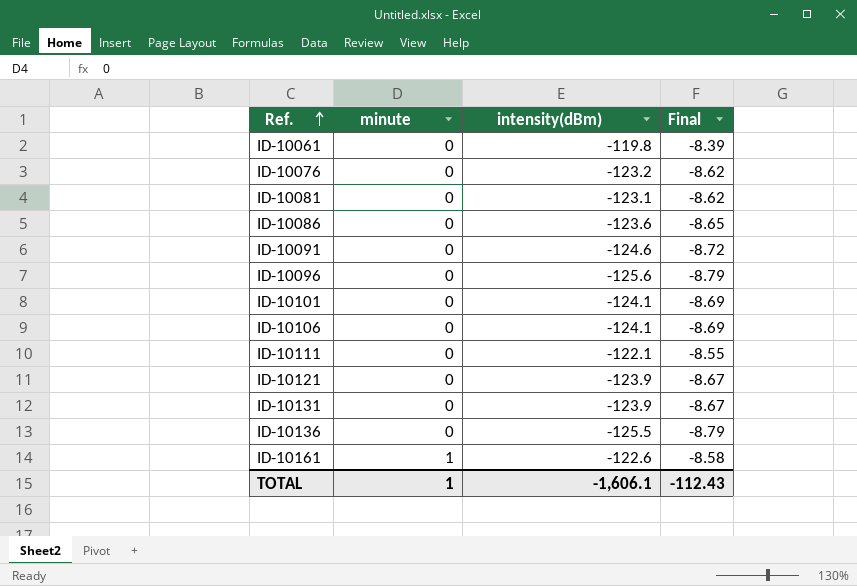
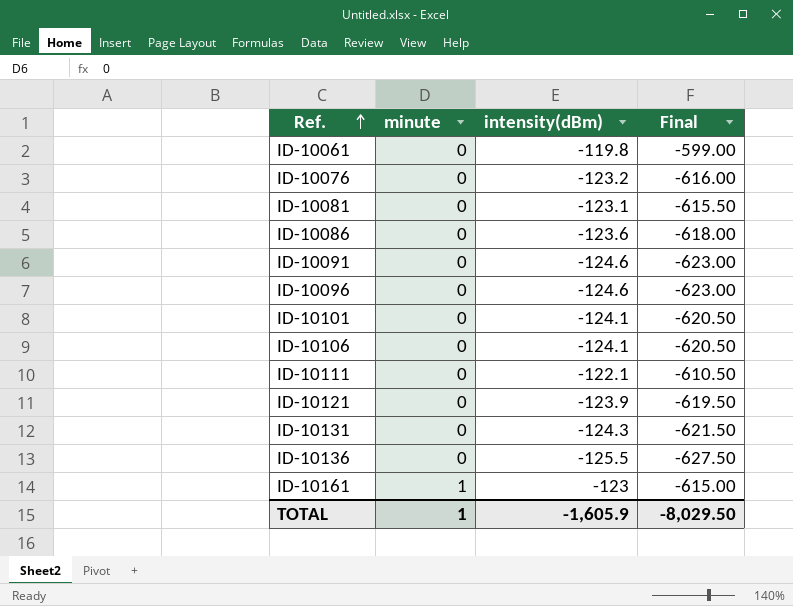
column Final | formula: [intensity(dBm)] * 0.07 -> [intensity(dBm)] * 5
ID-10096 | intensity(dBm): -125.6 -> -124.6
ID-10131 | intensity(dBm): -123.9 -> -124.3
ID-10161 | intensity(dBm): -122.6 -> -123
TOTAL | intensity(dBm): -1,606.1 -> -1,605.9
TOTAL | Final: -112.43 -> -8,029.50

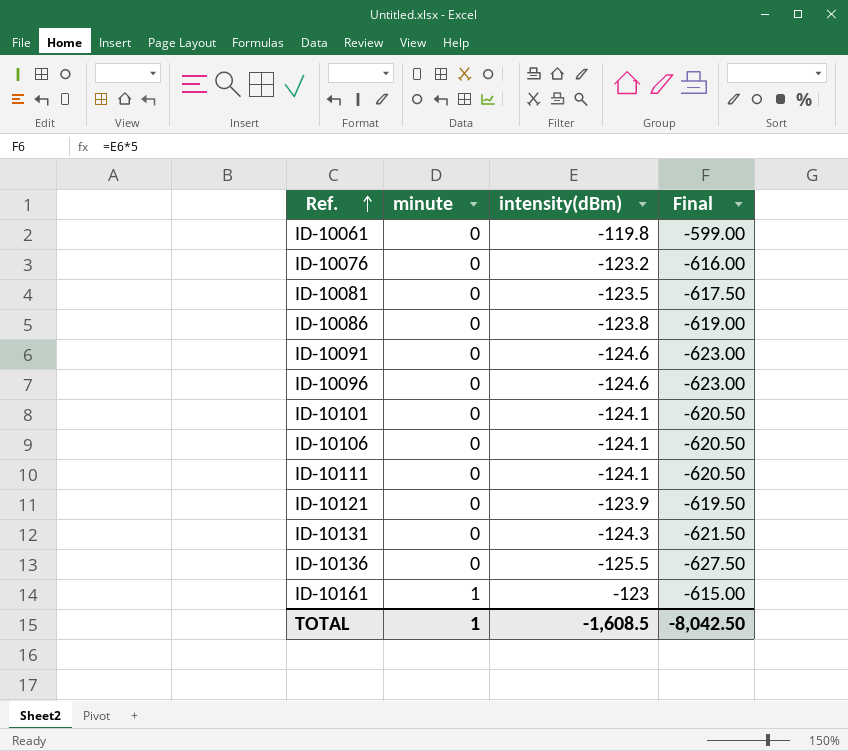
ID-10081 | intensity(dBm): -123.1 -> -123.5
ID-10081 | Final: -615.50 -> -617.50
ID-10086 | intensity(dBm): -123.6 -> -123.8
ID-10086 | Final: -618.00 -> -619.00
ID-10111 | intensity(dBm): -122.1 -> -124.1
ID-10111 | Final: -610.50 -> -620.50
TOTAL | intensity(dBm): -1,605.9 -> -1,608.5
TOTAL | Final: -8,029.50 -> -8,042.50

